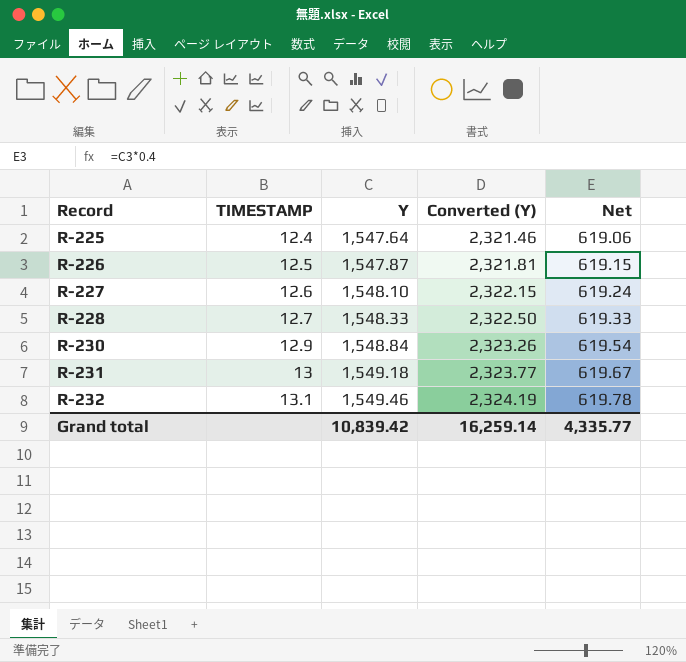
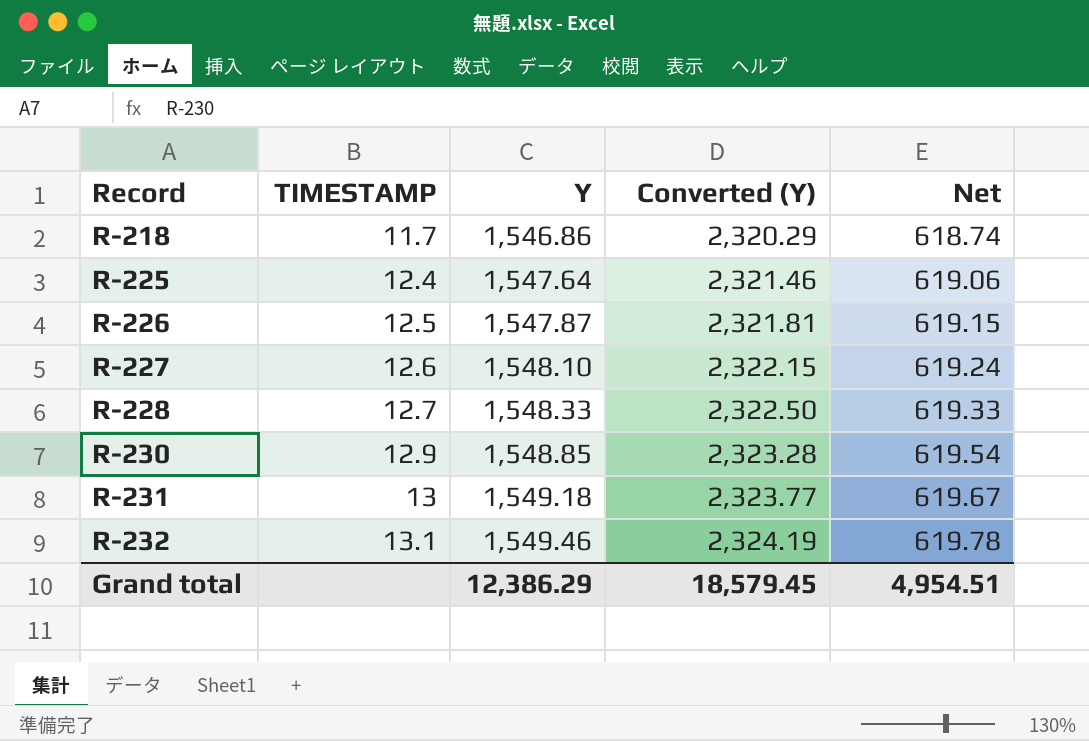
row R-218: none -> 11.7 | 1,546.86 | 2,320.29 | 618.74
R-230 | Y: 1,548.84 -> 1,548.85
R-230 | Converted (Y): 2,323.26 -> 2,323.28
Grand total | Y: 10,839.42 -> 12,386.29
Grand total | Converted (Y): 16,259.14 -> 18,579.45
Grand total | Net: 4,335.77 -> 4,954.51

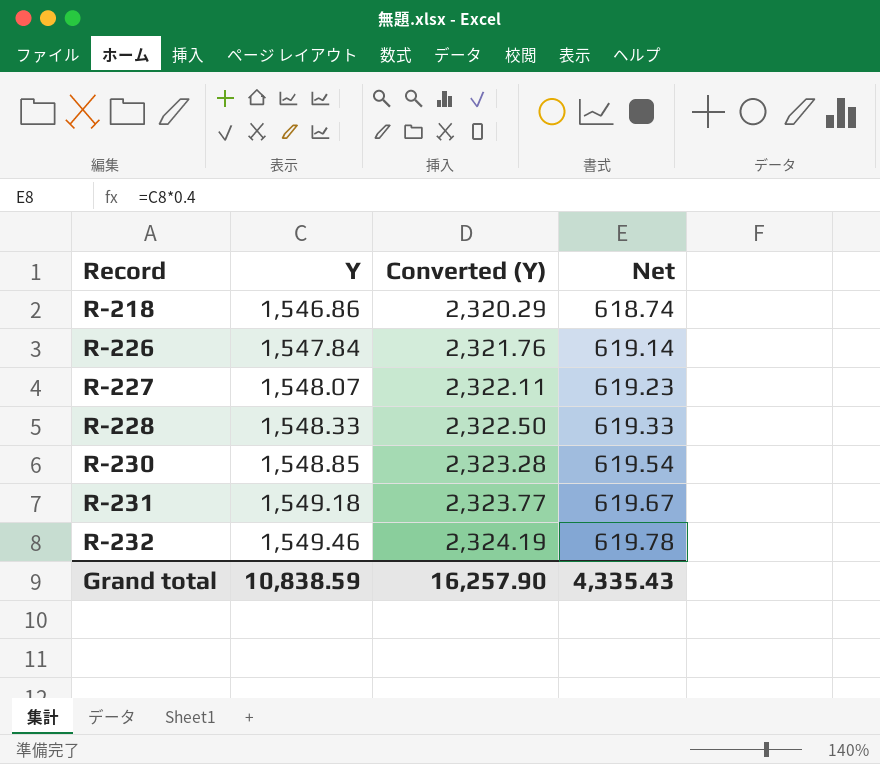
column TIMESTAMP | position: 2 -> none
row R-225: 12.4 | 1,547.64 | 2,321.46 | 619.06 -> none
R-226 | Y: 1,547.87 -> 1,547.84
R-226 | Converted (Y): 2,321.81 -> 2,321.76
R-226 | Net: 619.15 -> 619.14
R-227 | Y: 1,548.10 -> 1,548.07
R-227 | Converted (Y): 2,322.15 -> 2,322.11
R-227 | Net: 619.24 -> 619.23
Grand total | Y: 12,386.29 -> 10,838.59
Grand total | Converted (Y): 18,579.45 -> 16,257.90
Grand total | Net: 4,954.51 -> 4,335.43

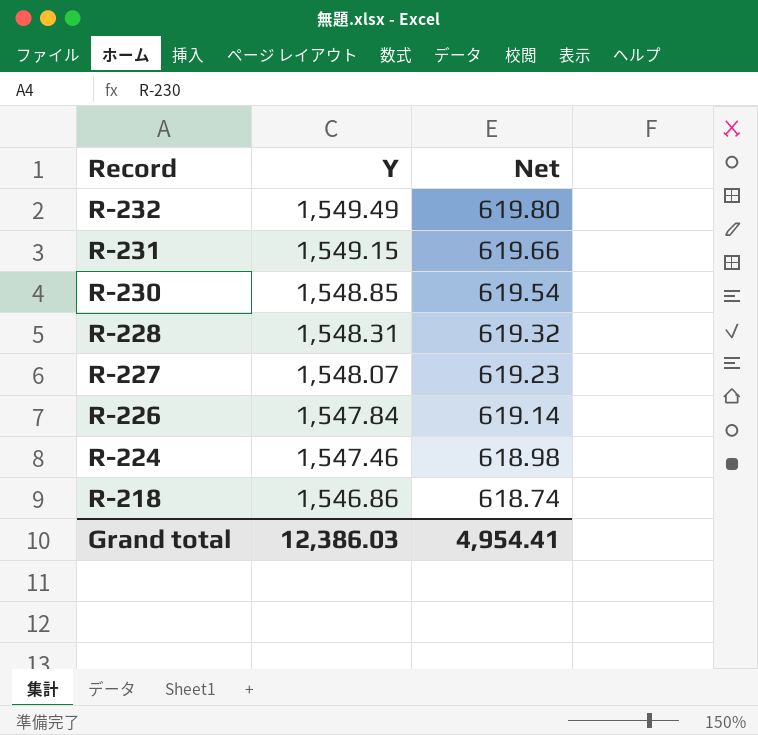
row order: Record ascending -> Record descending
column Converted (Y) | formula: [Y] * 1.5 -> none
R-232 | Y: 1,549.46 -> 1,549.49
R-232 | Net: 619.78 -> 619.80
R-231 | Y: 1,549.18 -> 1,549.15
R-231 | Net: 619.67 -> 619.66
R-228 | Y: 1,548.33 -> 1,548.31
R-228 | Net: 619.33 -> 619.32
row R-224: none -> 1,547.46 | 618.98
Grand total | Y: 10,838.59 -> 12,386.03
Grand total | Net: 4,335.43 -> 4,954.41

